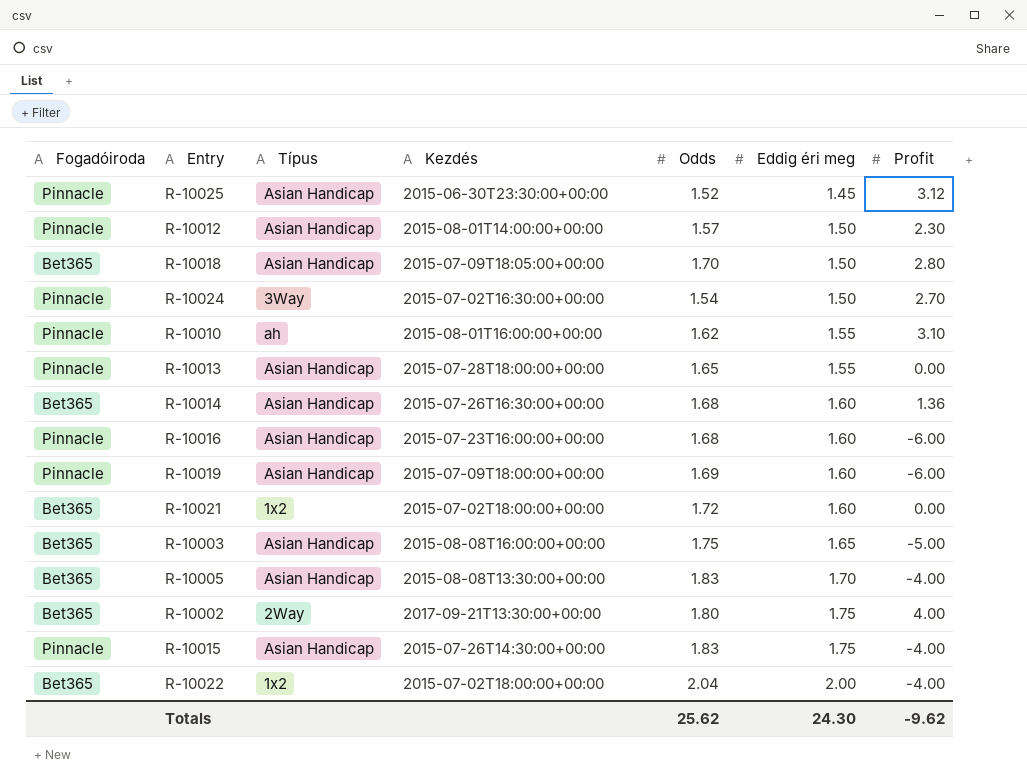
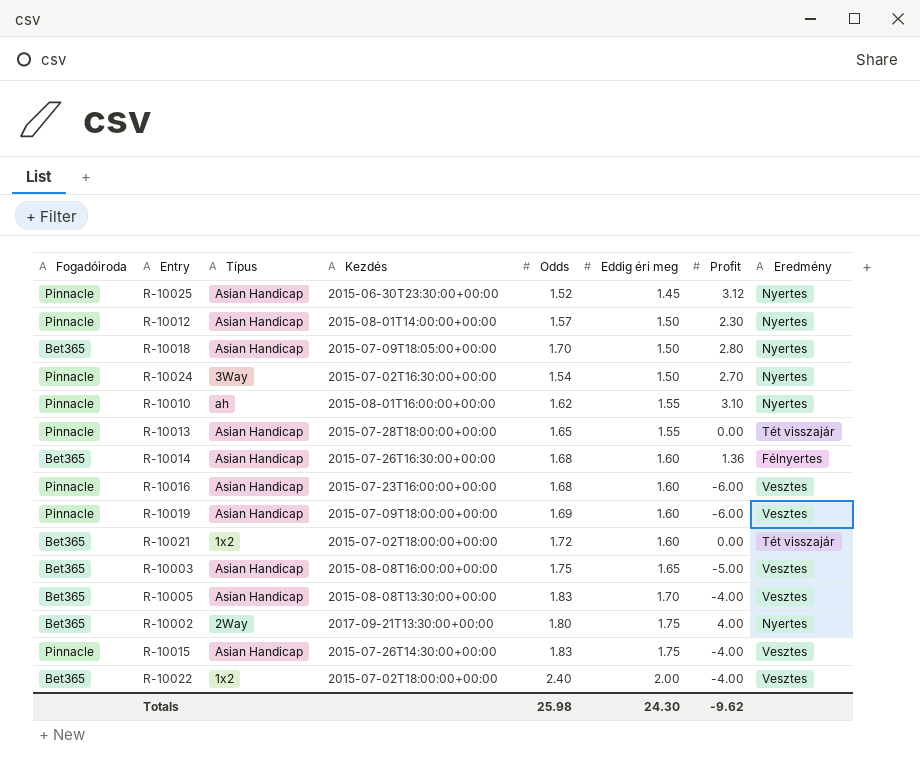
column Eredmény | position: none -> 8
R-10022 | Odds: 2.04 -> 2.40
Totals | Odds: 25.62 -> 25.98

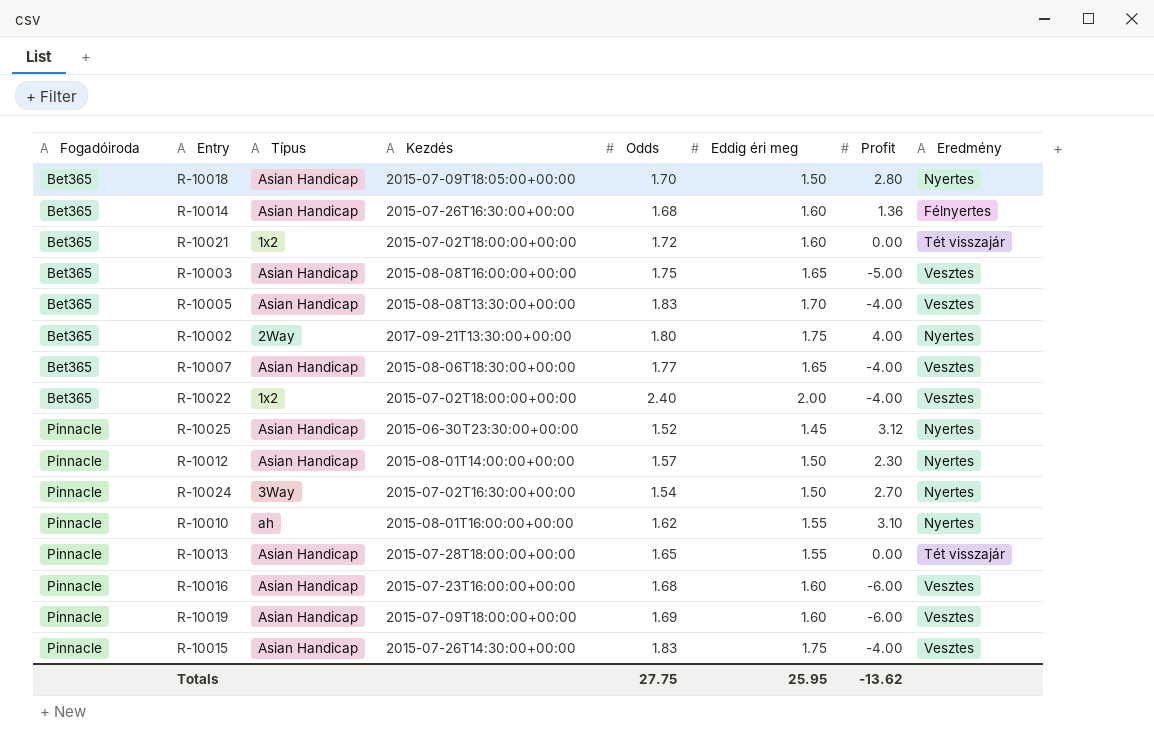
row order: Eddig éri meg ascending -> Fogadóiroda ascending
row R-10007: none -> Bet365 | Asian Handicap | 2015-08-06T18:30:00+00:00 | 1.77 | 1.65 | -4.00 | Vesztes
Totals | Odds: 25.98 -> 27.75
Totals | Eddig éri meg: 24.30 -> 25.95
Totals | Profit: -9.62 -> -13.62

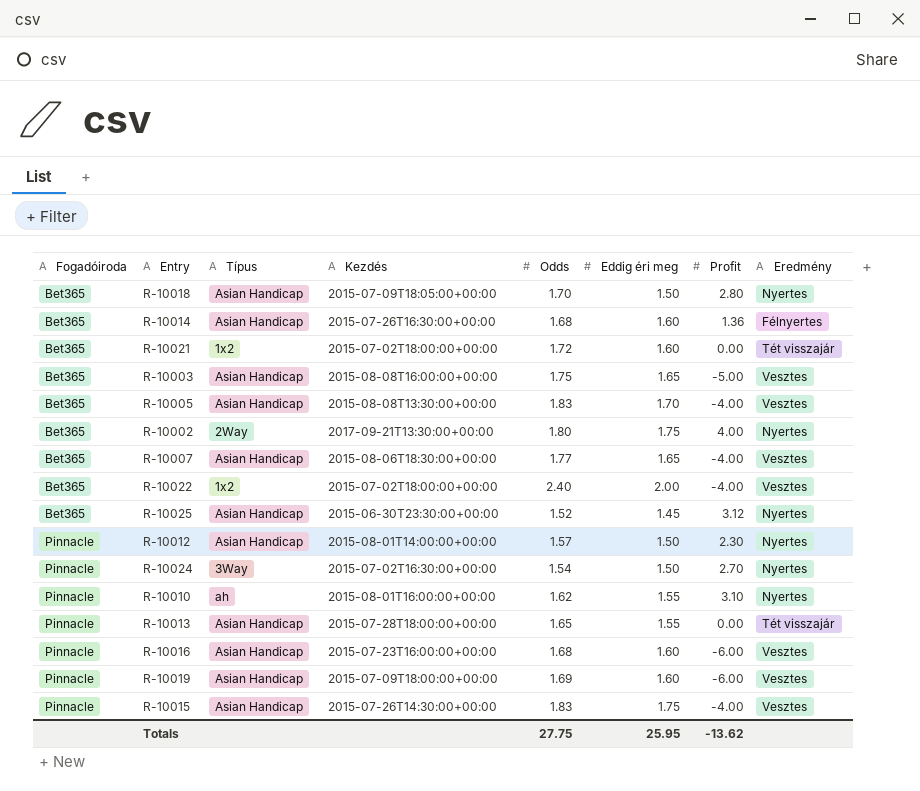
R-10025 | Fogadóiroda: Pinnacle -> Bet365

